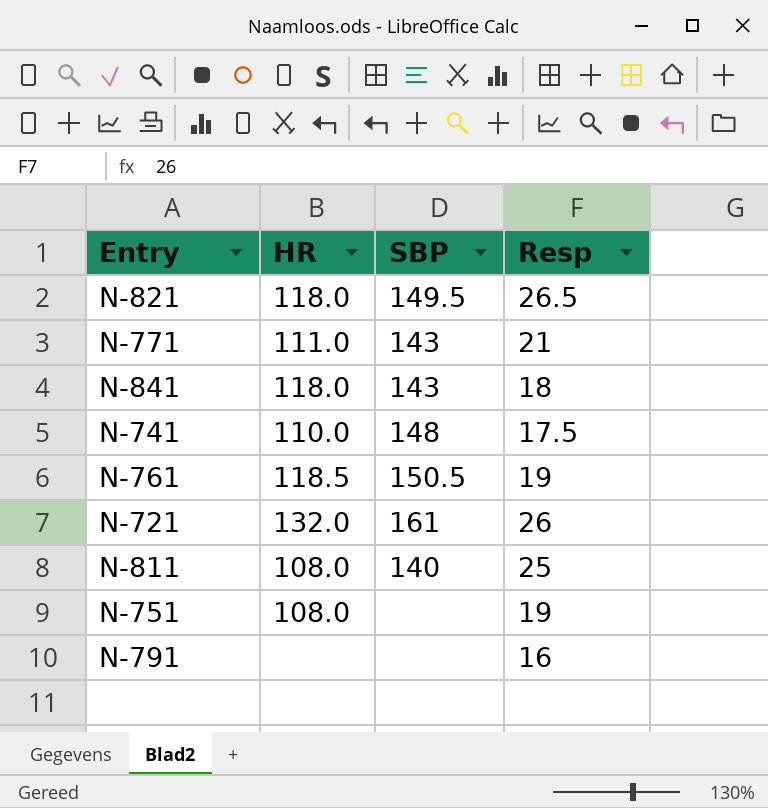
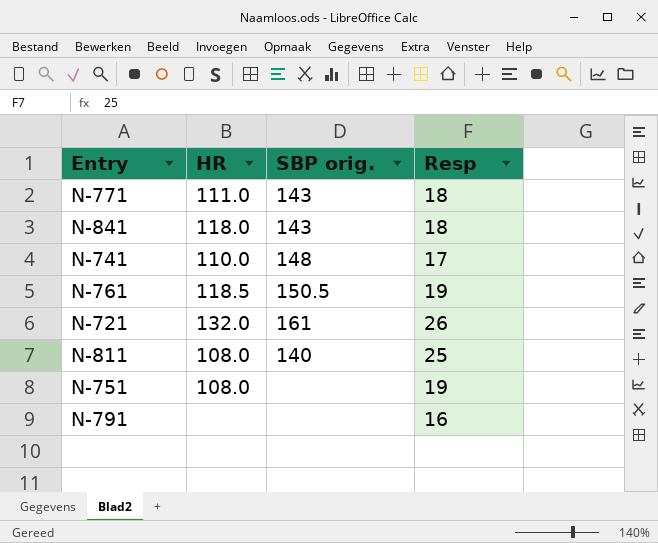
column name: SBP -> SBP orig.
row N-821: 118.0 | 149.5 | 26.5 -> none
N-771 | Resp: 21 -> 18
N-741 | Resp: 17.5 -> 17

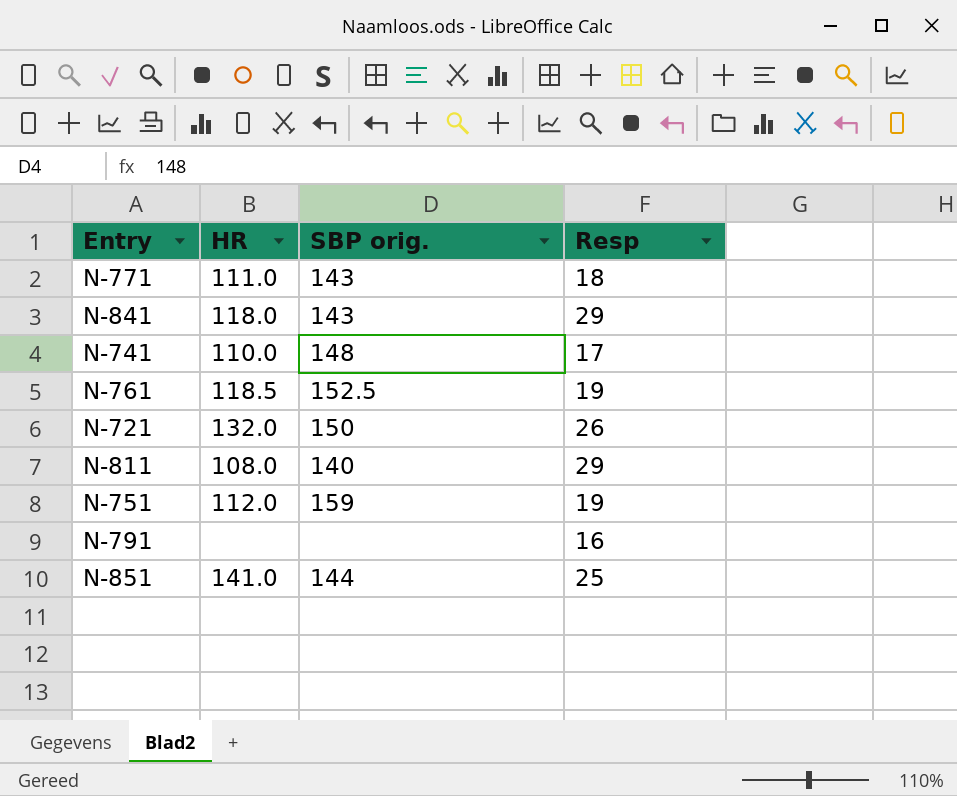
N-841 | Resp: 18 -> 29
N-761 | SBP orig.: 150.5 -> 152.5
N-721 | SBP orig.: 161 -> 150
N-811 | Resp: 25 -> 29
N-751 | HR: 108.0 -> 112.0
N-751 | SBP orig.: none -> 159
row N-851: none -> 141.0 | 144 | 25

